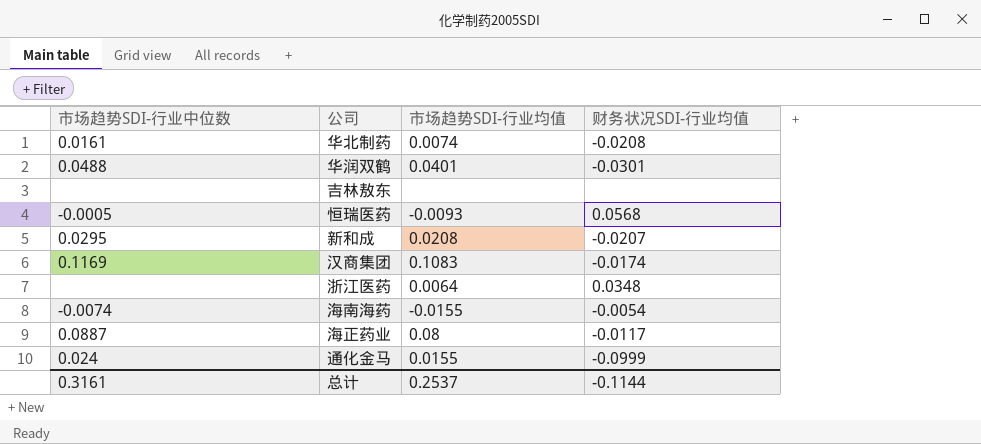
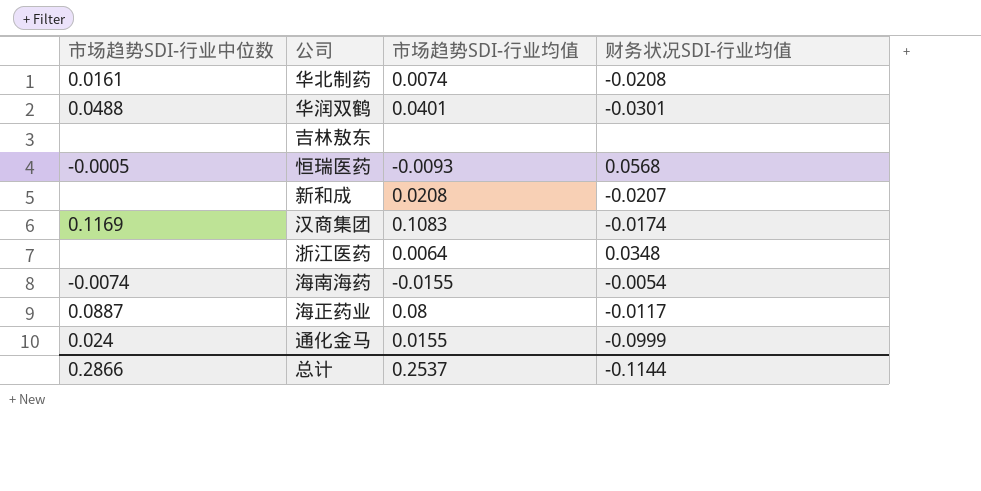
新和成 | 市场趋势SDI-行业中位数: 0.0295 -> none
总计 | 市场趋势SDI-行业中位数: 0.3161 -> 0.2866

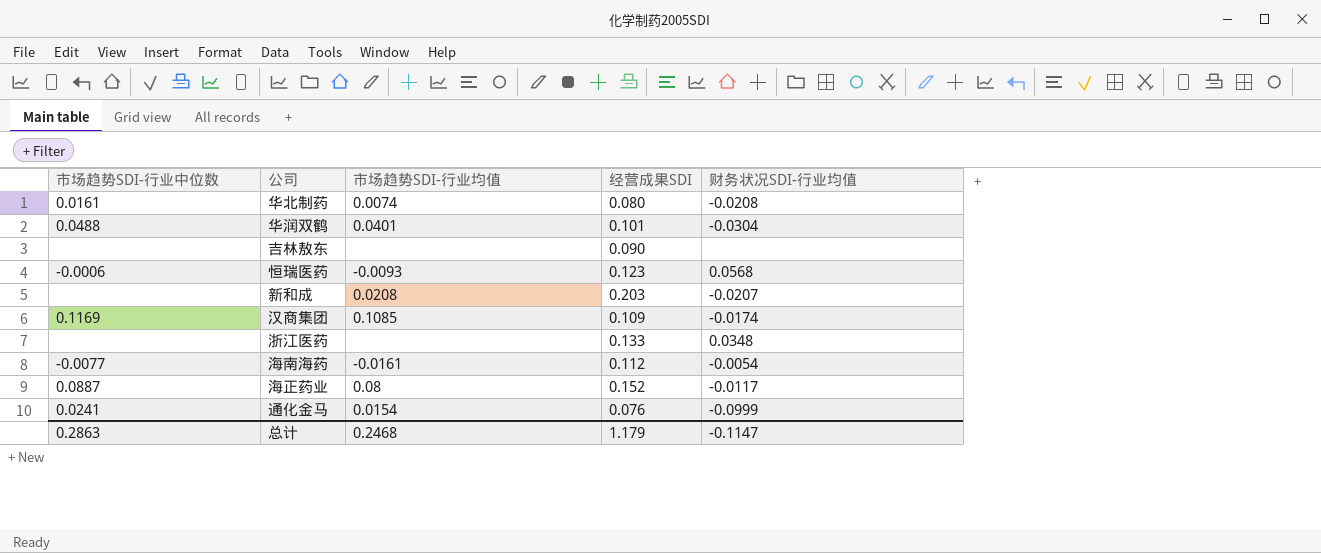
column 经营成果SDI | position: none -> 4
华润双鹤 | 财务状况SDI-行业均值: -0.0301 -> -0.0304
恒瑞医药 | 市场趋势SDI-行业中位数: -0.0005 -> -0.0006
汉商集团 | 市场趋势SDI-行业均值: 0.1083 -> 0.1085
浙江医药 | 市场趋势SDI-行业均值: 0.0064 -> none
海南海药 | 市场趋势SDI-行业中位数: -0.0074 -> -0.0077
海南海药 | 市场趋势SDI-行业均值: -0.0155 -> -0.0161
通化金马 | 市场趋势SDI-行业中位数: 0.024 -> 0.0241
通化金马 | 市场趋势SDI-行业均值: 0.0155 -> 0.0154
总计 | 市场趋势SDI-行业中位数: 0.2866 -> 0.2863
总计 | 市场趋势SDI-行业均值: 0.2537 -> 0.2468
总计 | 财务状况SDI-行业均值: -0.1144 -> -0.1147

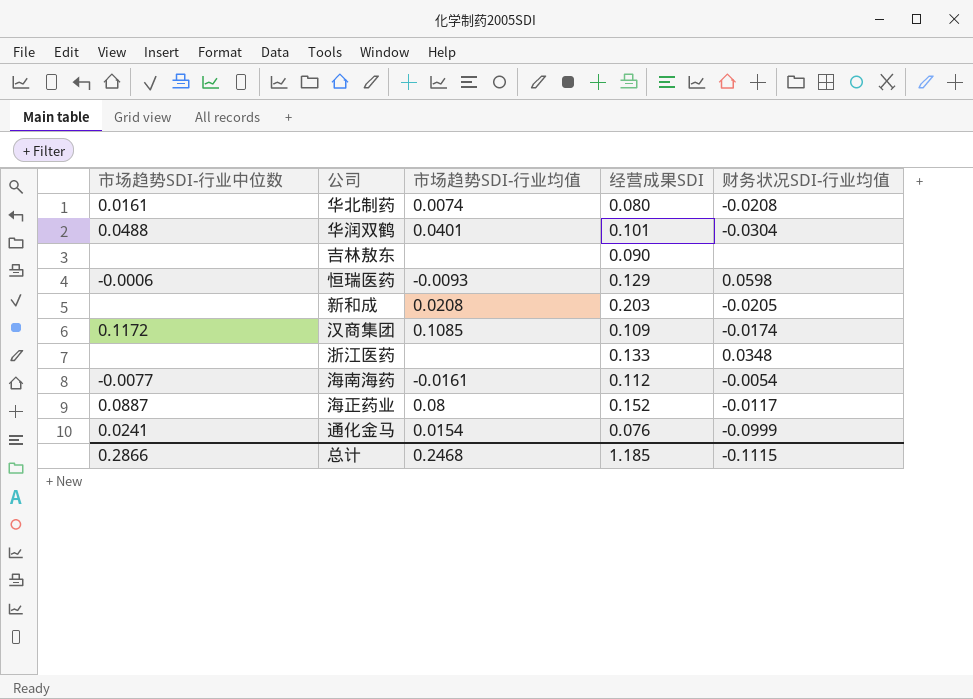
恒瑞医药 | 经营成果SDI: 0.123 -> 0.129
恒瑞医药 | 财务状况SDI-行业均值: 0.0568 -> 0.0598
新和成 | 财务状况SDI-行业均值: -0.0207 -> -0.0205
汉商集团 | 市场趋势SDI-行业中位数: 0.1169 -> 0.1172
总计 | 市场趋势SDI-行业中位数: 0.2863 -> 0.2866
总计 | 经营成果SDI: 1.179 -> 1.185
总计 | 财务状况SDI-行业均值: -0.1147 -> -0.1115

